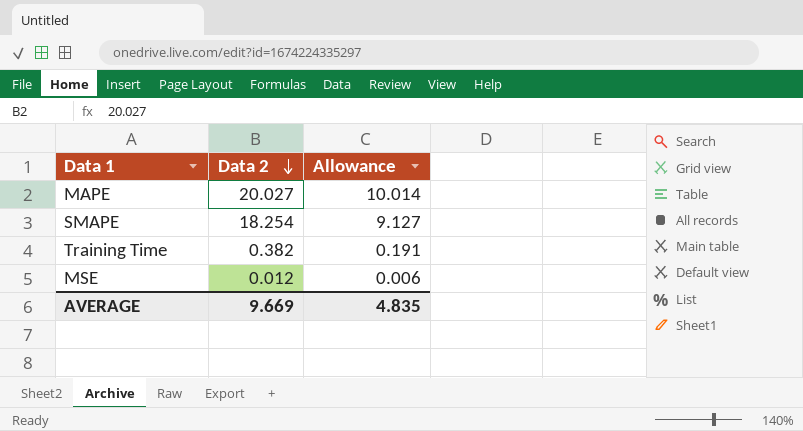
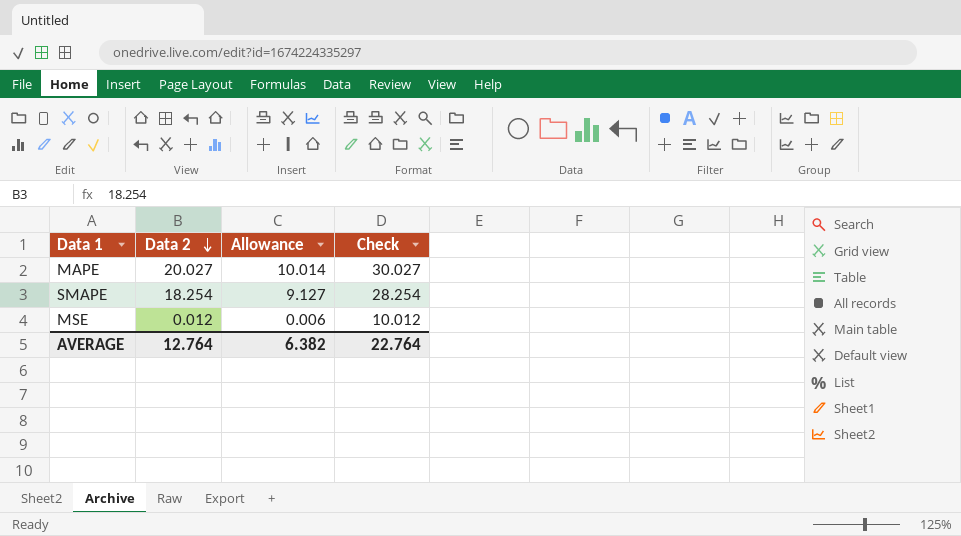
column Check | formula: none -> [Data 2] + 10
row Training Time: 0.382 | 0.191 -> none
AVERAGE | Data 2: 9.669 -> 12.764
AVERAGE | Allowance: 4.835 -> 6.382

